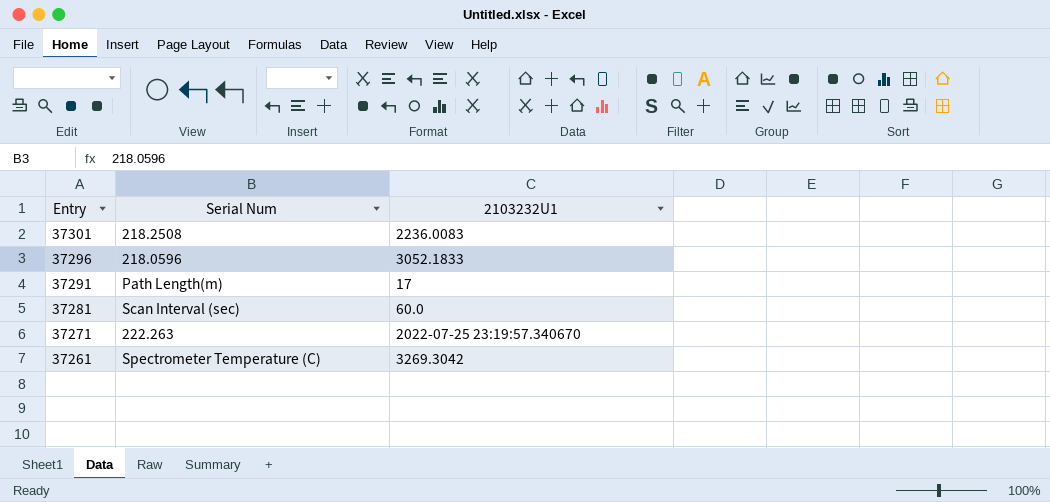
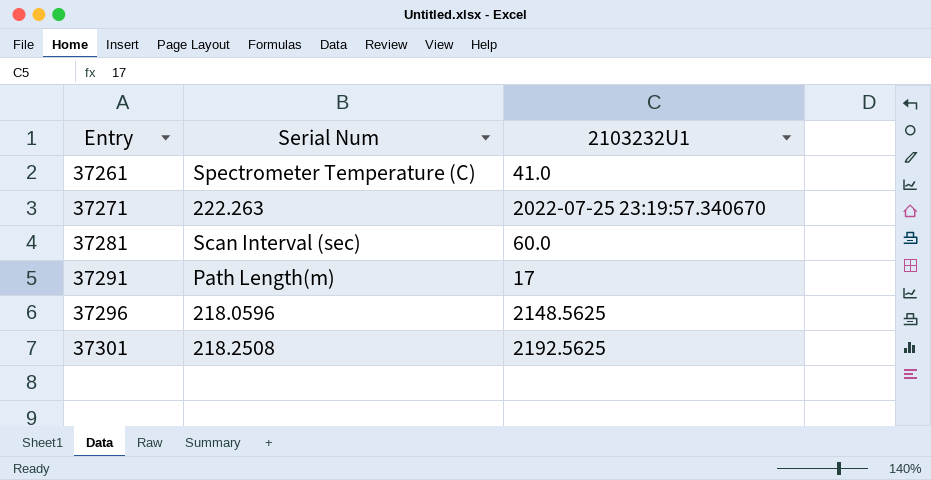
row order: Entry descending -> Entry ascending
37261 | 2103232U1: 3269.3042 -> 41.0
37296 | 2103232U1: 3052.1833 -> 2148.5625
37301 | 2103232U1: 2236.0083 -> 2192.5625

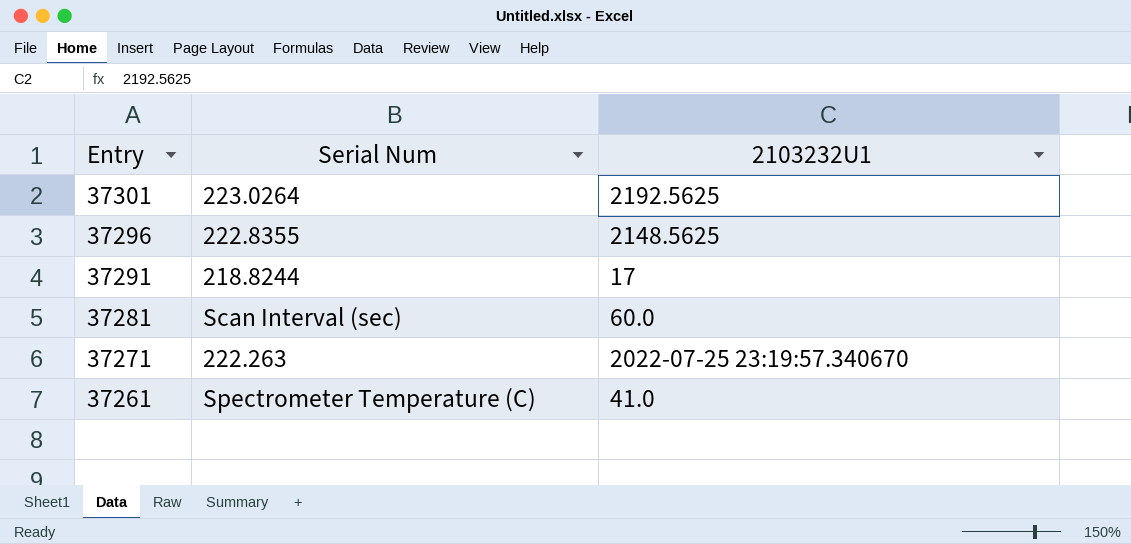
row order: Entry ascending -> Entry descending
37301 | Serial Num: 218.2508 -> 223.0264
37296 | Serial Num: 218.0596 -> 222.8355
37291 | Serial Num: Path Length(m) -> 218.8244

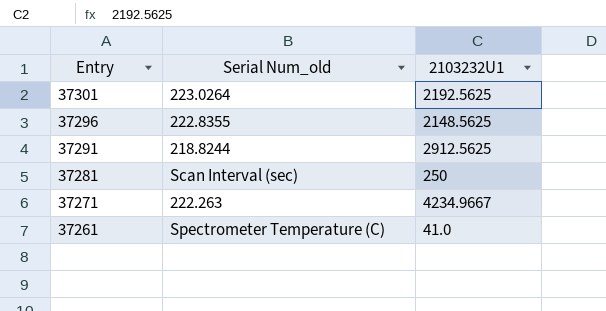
column name: Serial Num -> Serial Num_old
37291 | 2103232U1: 17 -> 2912.5625
37281 | 2103232U1: 60.0 -> 250
37271 | 2103232U1: 2022-07-25 23:19:57.340670 -> 4234.9667

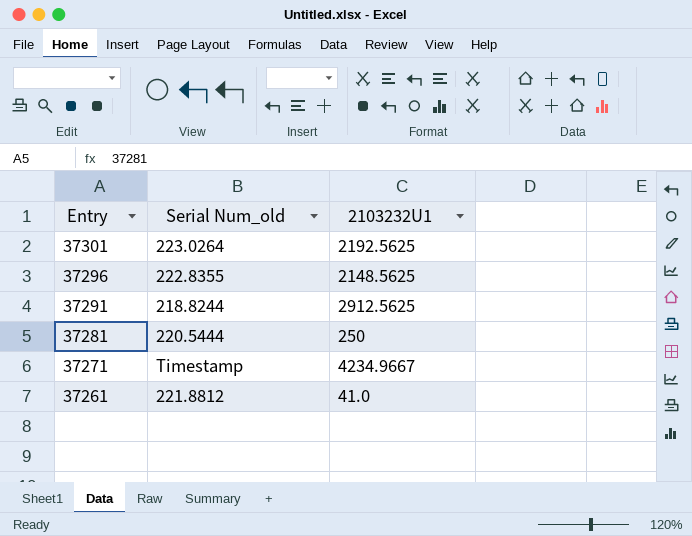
37281 | Serial Num_old: Scan Interval (sec) -> 220.5444
37271 | Serial Num_old: 222.263 -> Timestamp
37261 | Serial Num_old: Spectrometer Temperature (C) -> 221.8812

